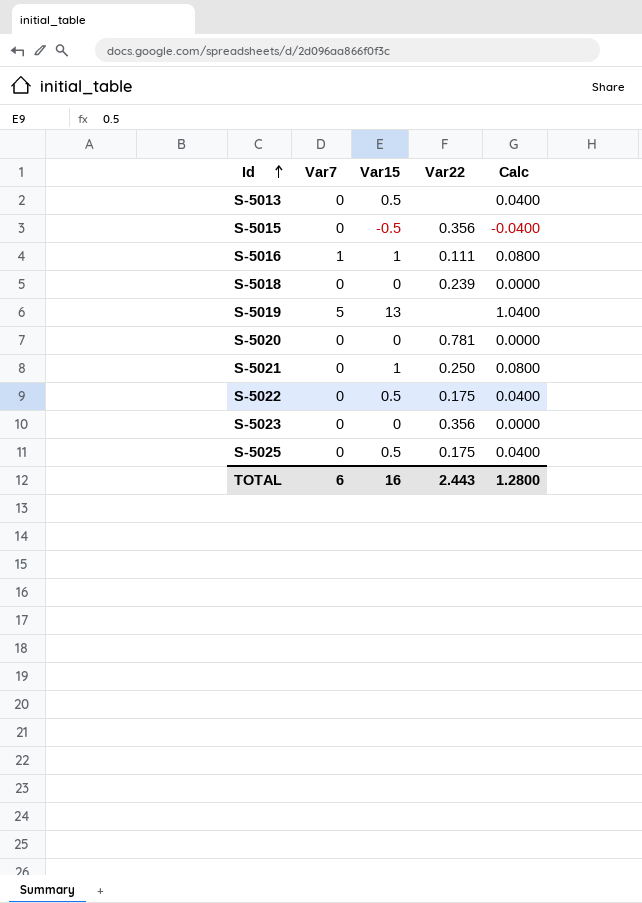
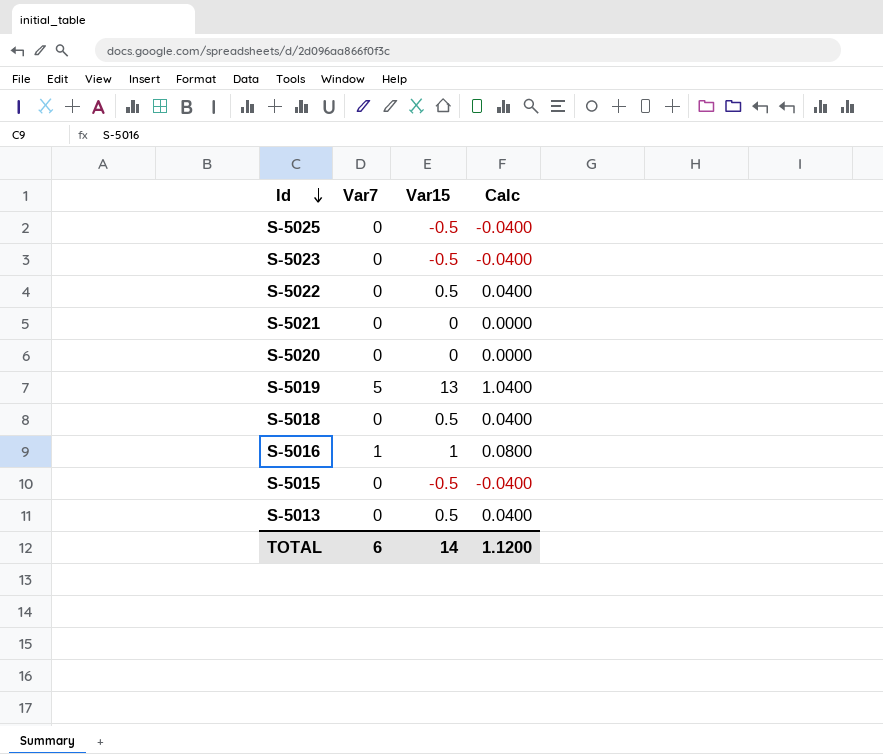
row order: Id ascending -> Id descending
column Var22 | position: 4 -> none
S-5025 | Var15: 0.5 -> -0.5
S-5025 | Calc: 0.0400 -> -0.0400
S-5023 | Var15: 0 -> -0.5
S-5023 | Calc: 0.0000 -> -0.0400
S-5021 | Var15: 1 -> 0
S-5021 | Calc: 0.0800 -> 0.0000
S-5018 | Var15: 0 -> 0.5
S-5018 | Calc: 0.0000 -> 0.0400
TOTAL | Var15: 16 -> 14
TOTAL | Calc: 1.2800 -> 1.1200

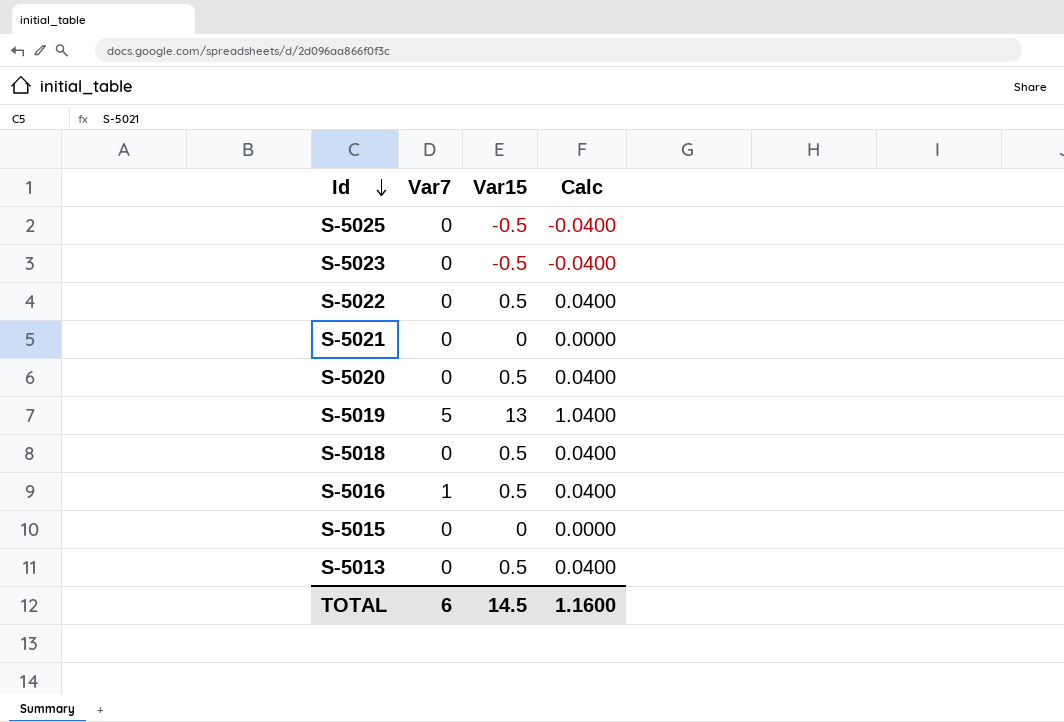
S-5020 | Var15: 0 -> 0.5
S-5020 | Calc: 0.0000 -> 0.0400
S-5016 | Var15: 1 -> 0.5
S-5016 | Calc: 0.0800 -> 0.0400
S-5015 | Var15: -0.5 -> 0
S-5015 | Calc: -0.0400 -> 0.0000
TOTAL | Var15: 14 -> 14.5
TOTAL | Calc: 1.1200 -> 1.1600

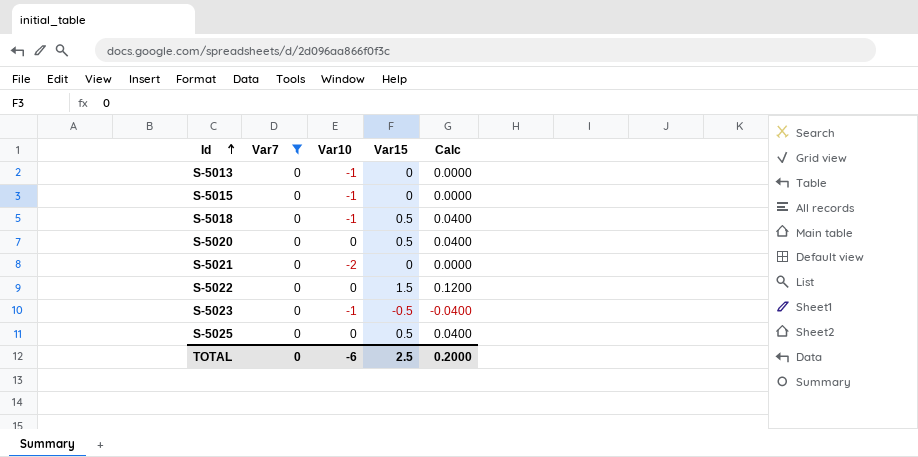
filter: none -> Var7 = 0
row order: Id descending -> Id ascending
column Var10 | position: none -> 3
S-5013 | Var15: 0.5 -> 0
S-5013 | Calc: 0.0400 -> 0.0000
S-5022 | Var15: 0.5 -> 1.5
S-5022 | Calc: 0.0400 -> 0.1200
S-5025 | Var15: -0.5 -> 0.5
S-5025 | Calc: -0.0400 -> 0.0400
TOTAL | Var7: 6 -> 0
TOTAL | Var15: 14.5 -> 2.5
TOTAL | Calc: 1.1600 -> 0.2000

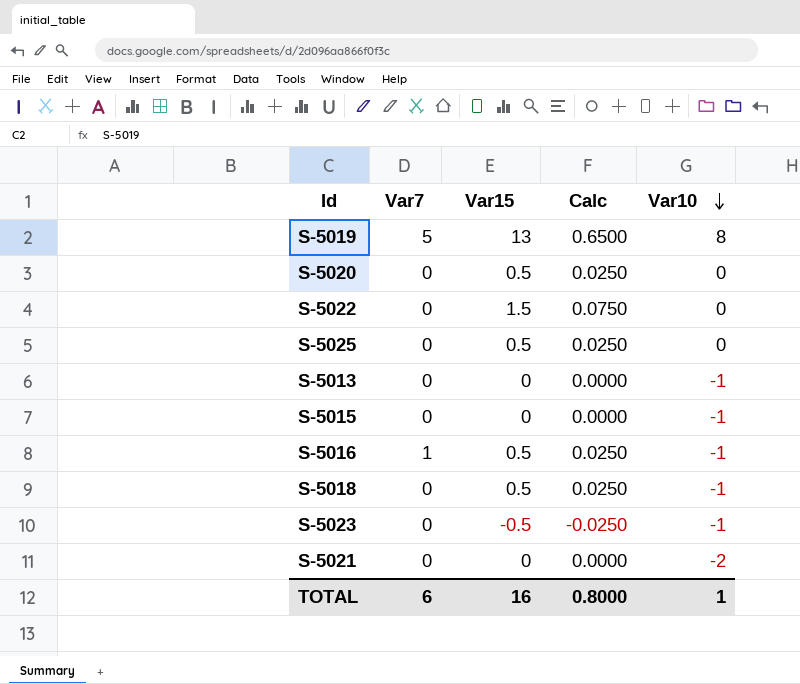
filter: Var7 = 0 -> none
row order: Id ascending -> Var10 descending
column Calc | formula: [Var15] * 0.08 -> [Var15] * 0.05
column Var10 | position: 3 -> 5
TOTAL | Var7: 0 -> 6
TOTAL | Var15: 2.5 -> 16
TOTAL | Calc: 0.2000 -> 0.8000
TOTAL | Var10: -6 -> 1

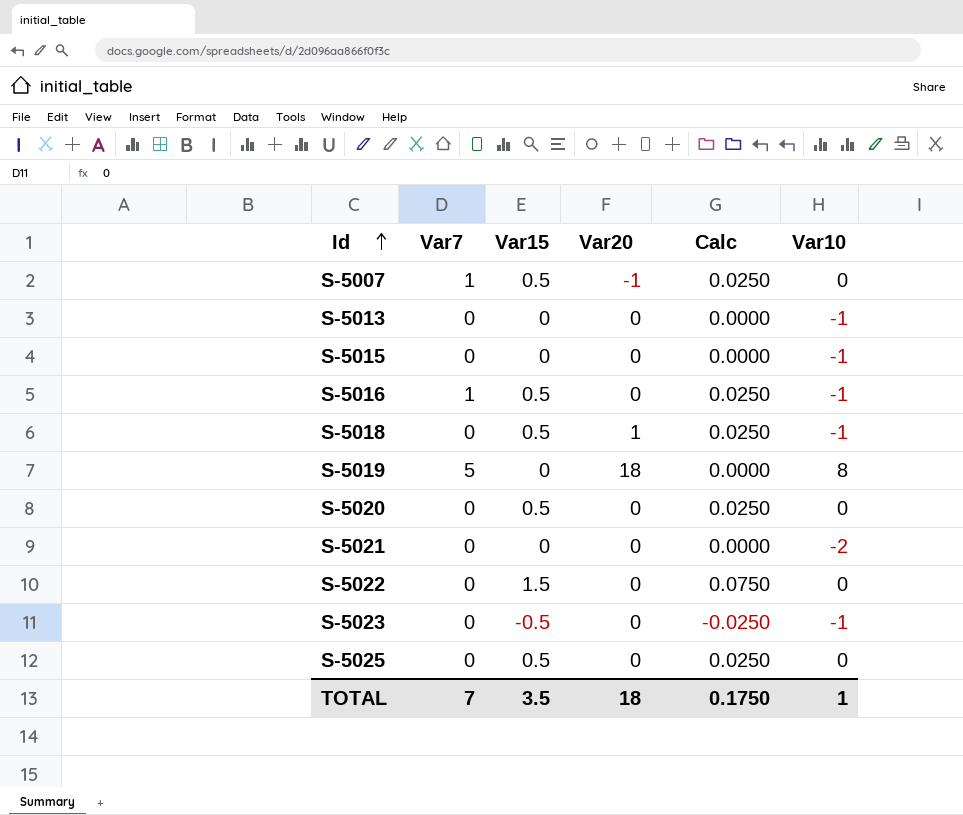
row order: Var10 descending -> Id ascending
column Var20 | position: none -> 4
row S-5007: none -> 1 | 0.5 | -1 | 0.0250 | 0
S-5019 | Var15: 13 -> 0
S-5019 | Calc: 0.6500 -> 0.0000
TOTAL | Var7: 6 -> 7
TOTAL | Var15: 16 -> 3.5
TOTAL | Calc: 0.8000 -> 0.1750

